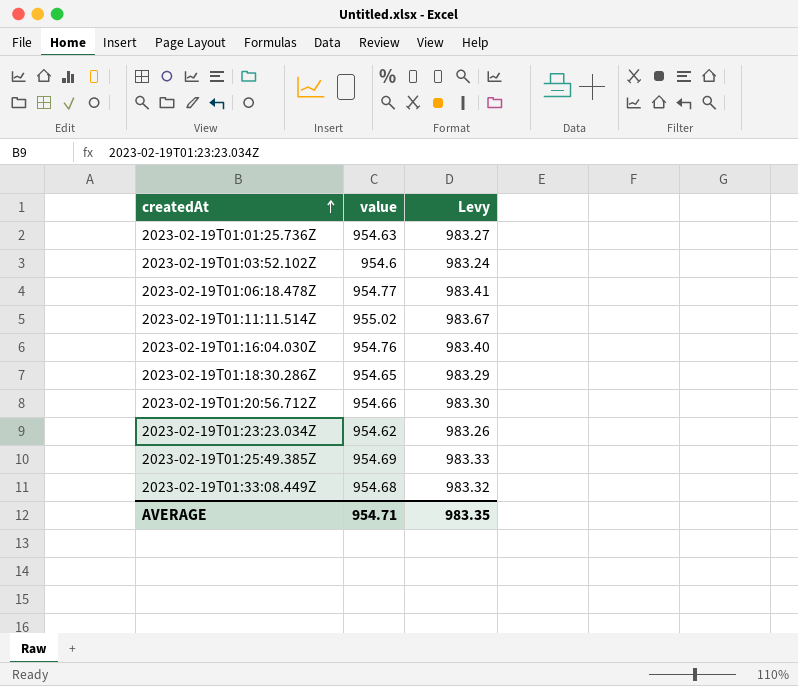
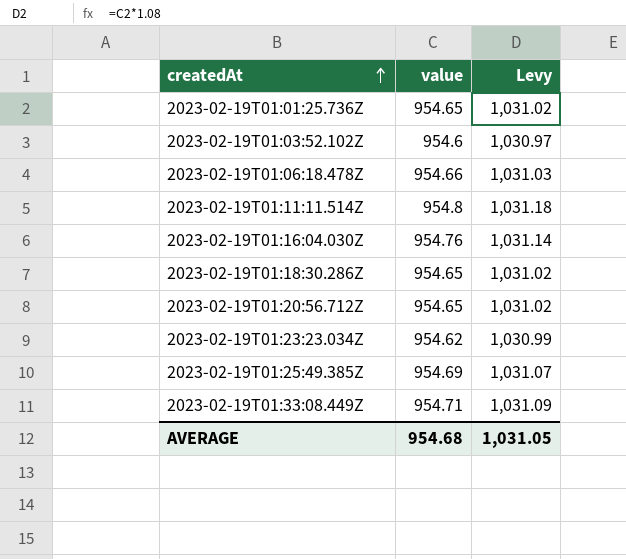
column Levy | formula: [value] * 1.03 -> [value] * 1.08
2023-02-19T01:01:25.736Z | value: 954.63 -> 954.65
2023-02-19T01:06:18.478Z | value: 954.77 -> 954.66
2023-02-19T01:11:11.514Z | value: 955.02 -> 954.8
2023-02-19T01:20:56.712Z | value: 954.66 -> 954.65
2023-02-19T01:33:08.449Z | value: 954.68 -> 954.71
AVERAGE | value: 954.71 -> 954.68
AVERAGE | Levy: 983.35 -> 1,031.05

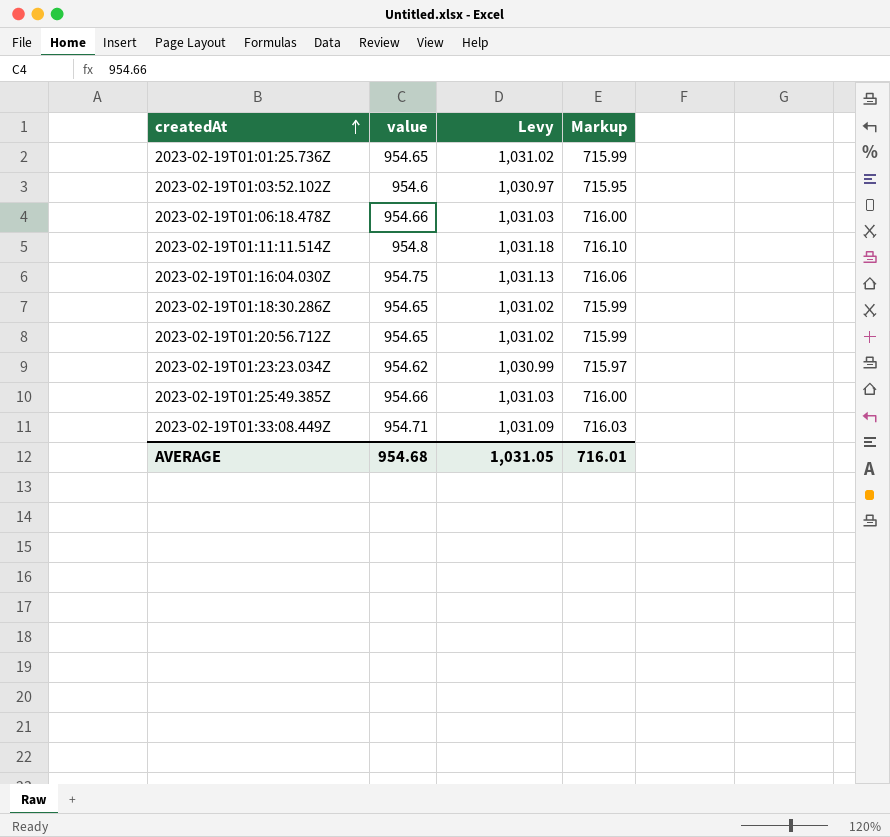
column Markup | formula: none -> [value] * 0.75
2023-02-19T01:16:04.030Z | value: 954.76 -> 954.75
2023-02-19T01:16:04.030Z | Levy: 1,031.14 -> 1,031.13
2023-02-19T01:25:49.385Z | value: 954.69 -> 954.66
2023-02-19T01:25:49.385Z | Levy: 1,031.07 -> 1,031.03

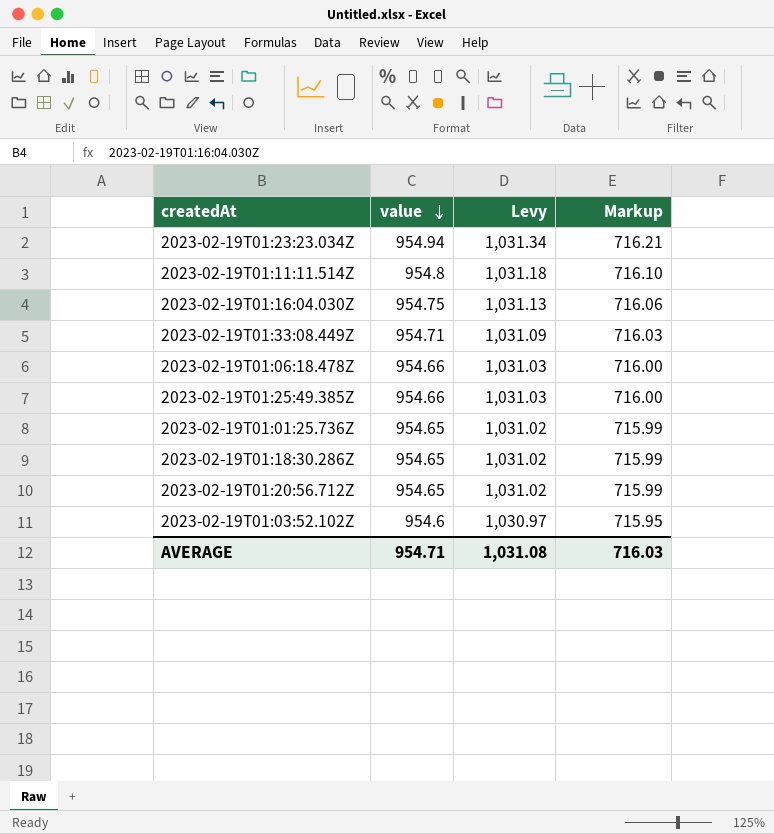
row order: createdAt ascending -> value descending
2023-02-19T01:23:23.034Z | value: 954.62 -> 954.94
2023-02-19T01:23:23.034Z | Levy: 1,030.99 -> 1,031.34
2023-02-19T01:23:23.034Z | Markup: 715.97 -> 716.21
AVERAGE | value: 954.68 -> 954.71
AVERAGE | Levy: 1,031.05 -> 1,031.08
AVERAGE | Markup: 716.01 -> 716.03

